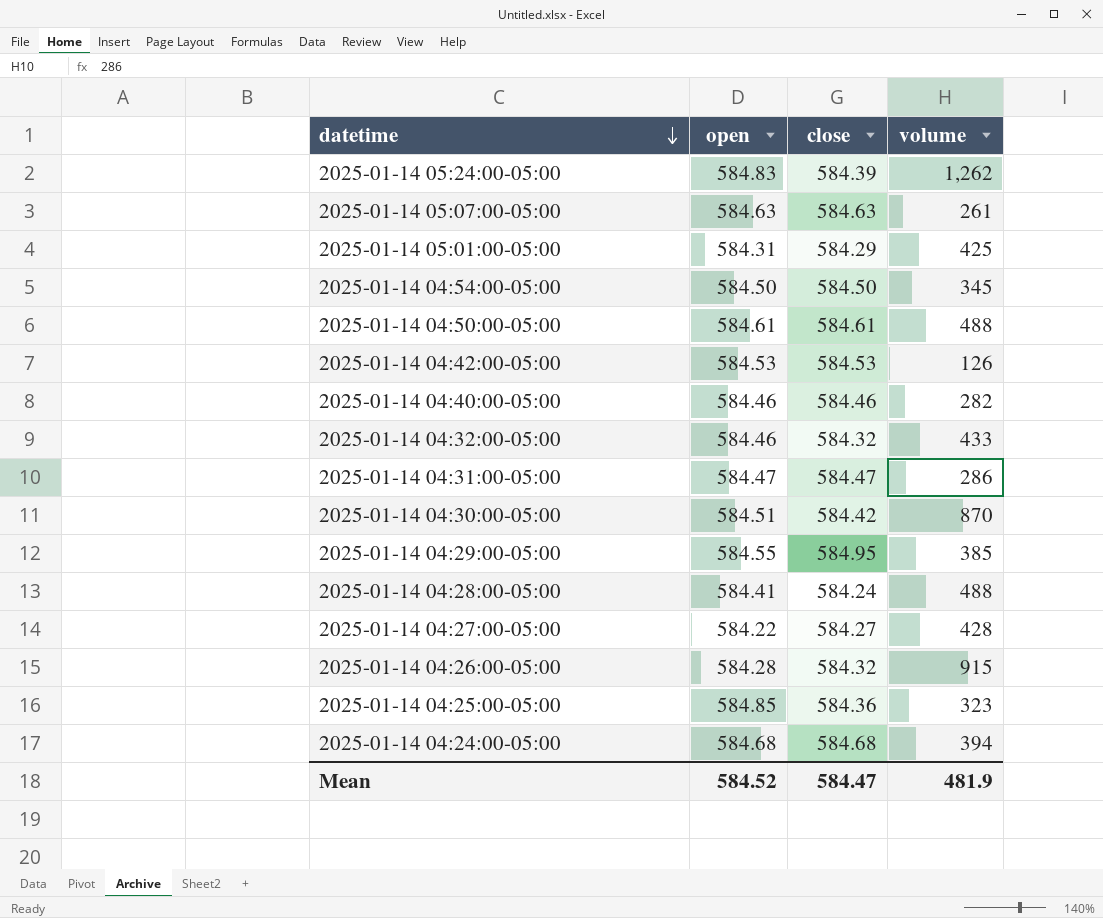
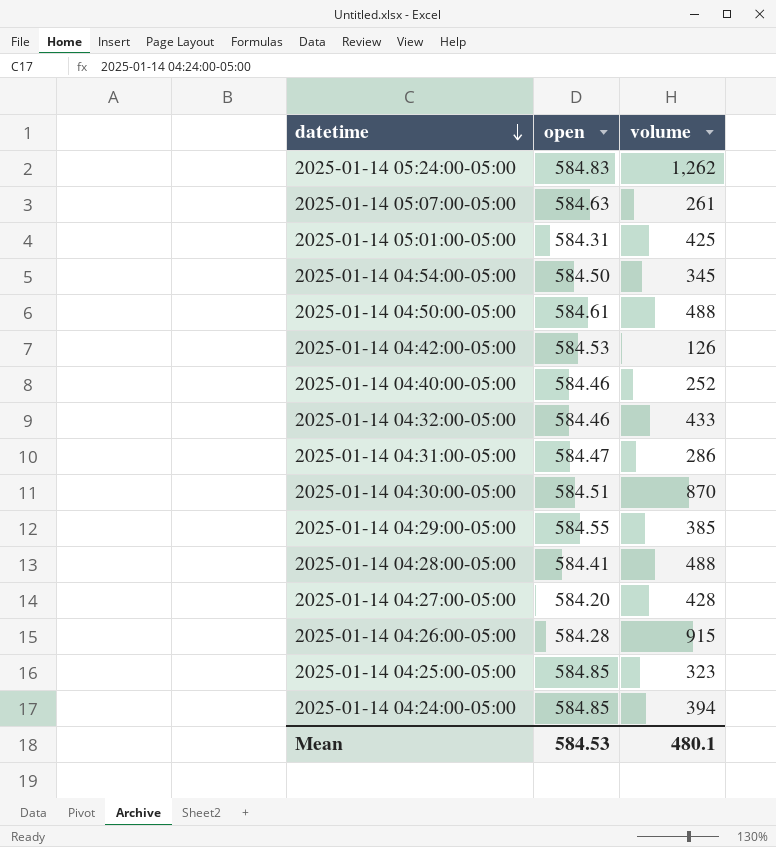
column close | position: 3 -> none
2025-01-14 04:40:00-05:00 | volume: 282 -> 252
2025-01-14 04:27:00-05:00 | open: 584.22 -> 584.20
2025-01-14 04:24:00-05:00 | open: 584.68 -> 584.85
Mean | open: 584.52 -> 584.53
Mean | volume: 481.9 -> 480.1

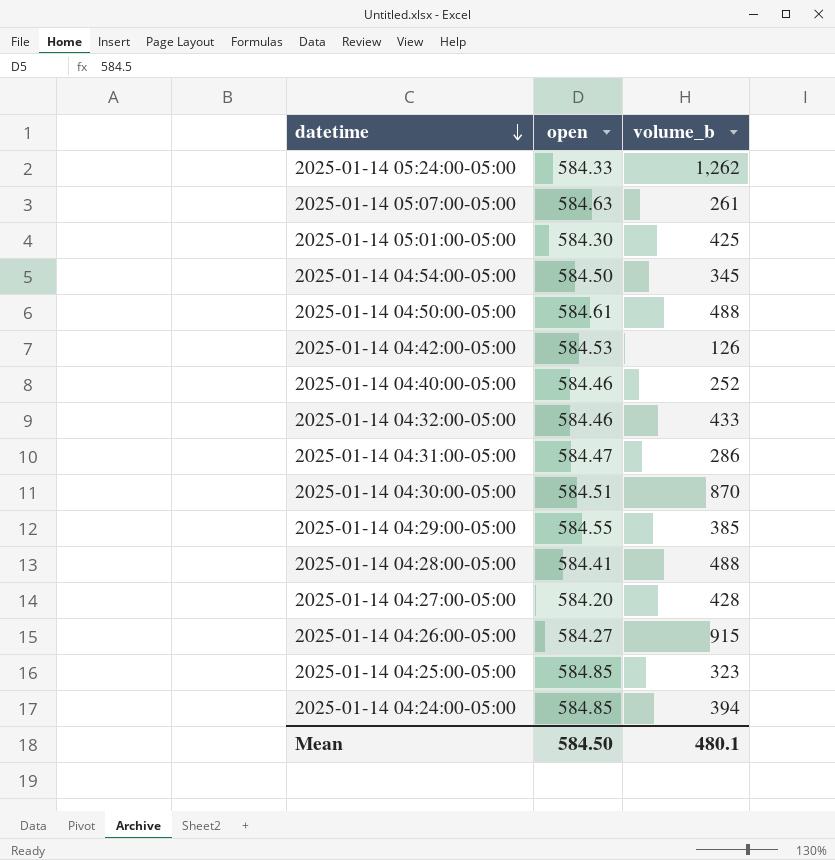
column name: volume -> volume_b
2025-01-14 05:24:00-05:00 | open: 584.83 -> 584.33
2025-01-14 05:01:00-05:00 | open: 584.31 -> 584.30
2025-01-14 04:26:00-05:00 | open: 584.28 -> 584.27
Mean | open: 584.53 -> 584.50

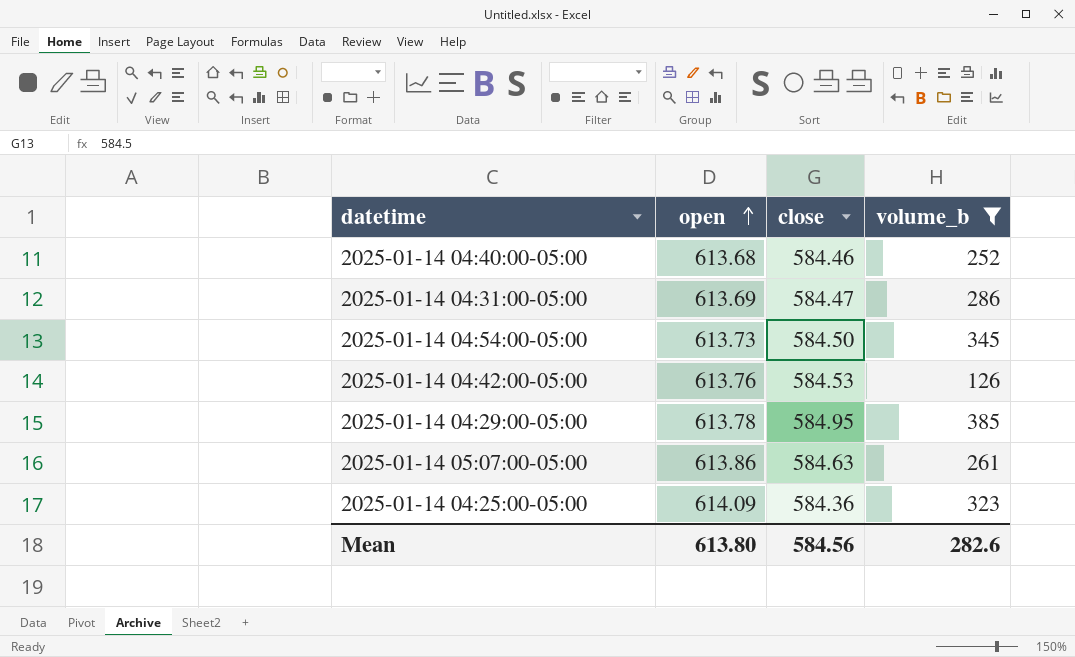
filter: none -> volume_b <= 385
row order: datetime descending -> open ascending
column close | position: none -> 3
2025-01-14 04:40:00-05:00 | open: 584.46 -> 613.68
2025-01-14 04:31:00-05:00 | open: 584.47 -> 613.69
2025-01-14 04:54:00-05:00 | open: 584.50 -> 613.73
2025-01-14 04:42:00-05:00 | open: 584.53 -> 613.76
2025-01-14 04:29:00-05:00 | open: 584.55 -> 613.78
2025-01-14 05:07:00-05:00 | open: 584.63 -> 613.86
2025-01-14 04:25:00-05:00 | open: 584.85 -> 614.09
Mean | open: 584.50 -> 613.80
Mean | volume_b: 480.1 -> 282.6

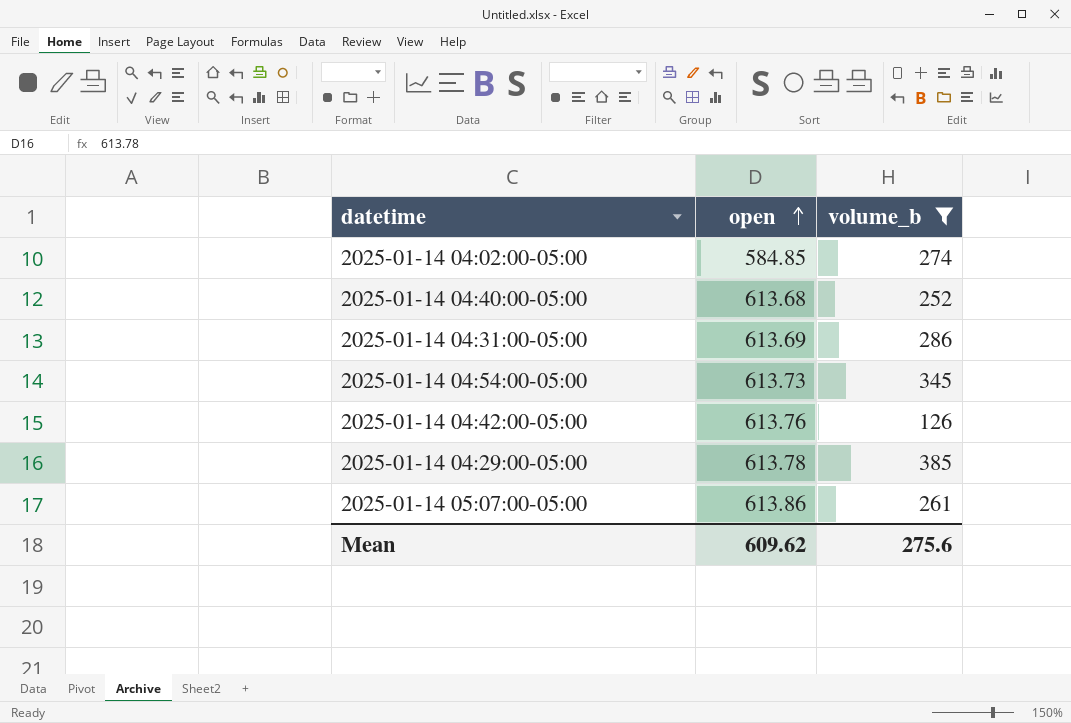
column close | position: 3 -> none
row 2025-01-14 04:25:00-05:00: 614.09 | 584.36 | 323 -> none
row 2025-01-14 04:02:00-05:00: none -> 584.85 | 274
Mean | open: 613.80 -> 609.62
Mean | volume_b: 282.6 -> 275.6

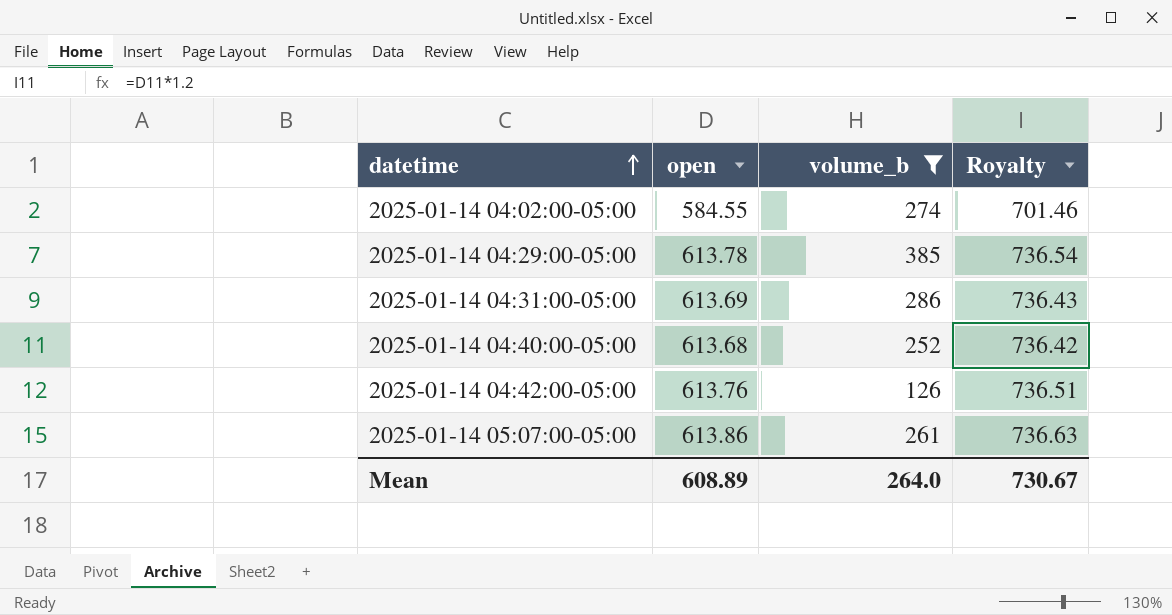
row order: open ascending -> datetime ascending
column Royalty | formula: none -> [open] * 1.2
row 2025-01-14 04:54:00-05:00: 613.73 | 345 -> none
2025-01-14 04:02:00-05:00 | open: 584.85 -> 584.55
Mean | open: 609.62 -> 608.89
Mean | volume_b: 275.6 -> 264.0

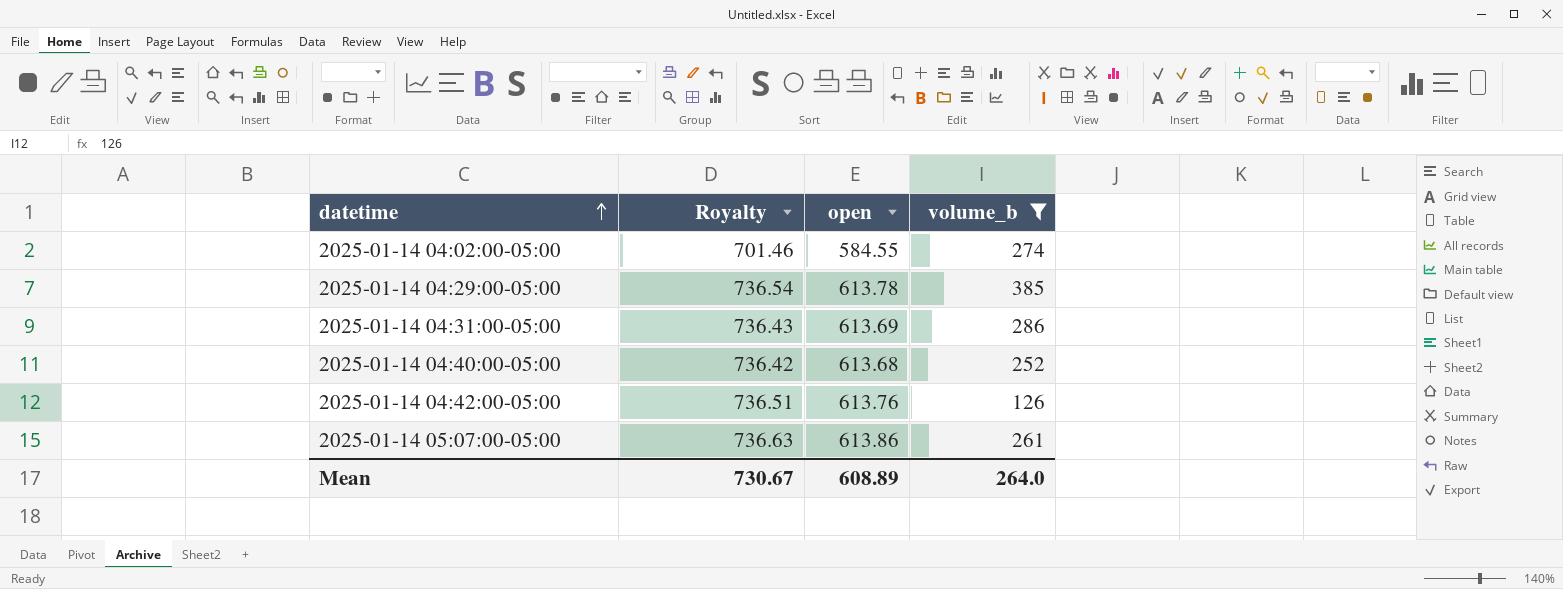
column Royalty | position: 4 -> 2

